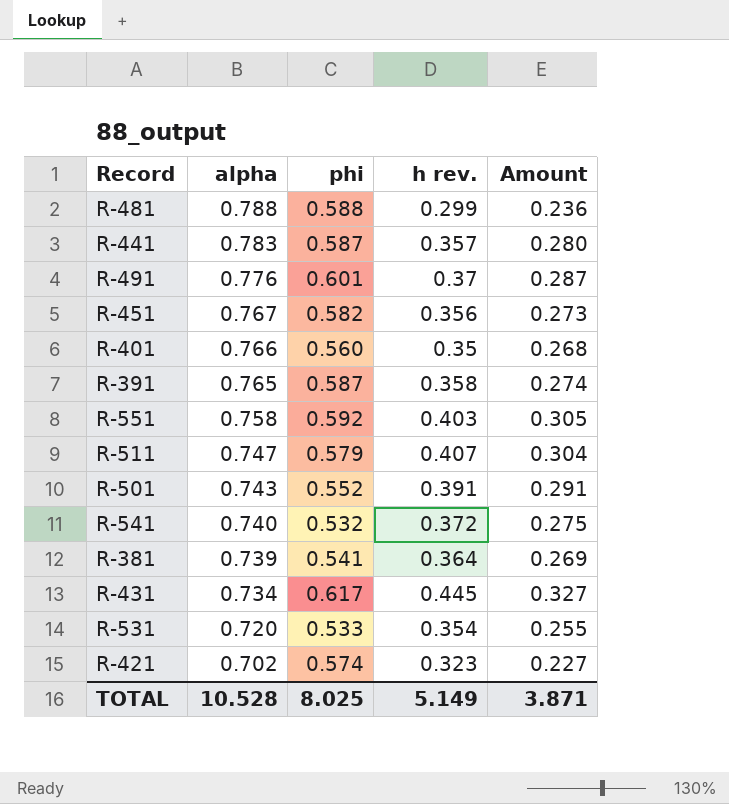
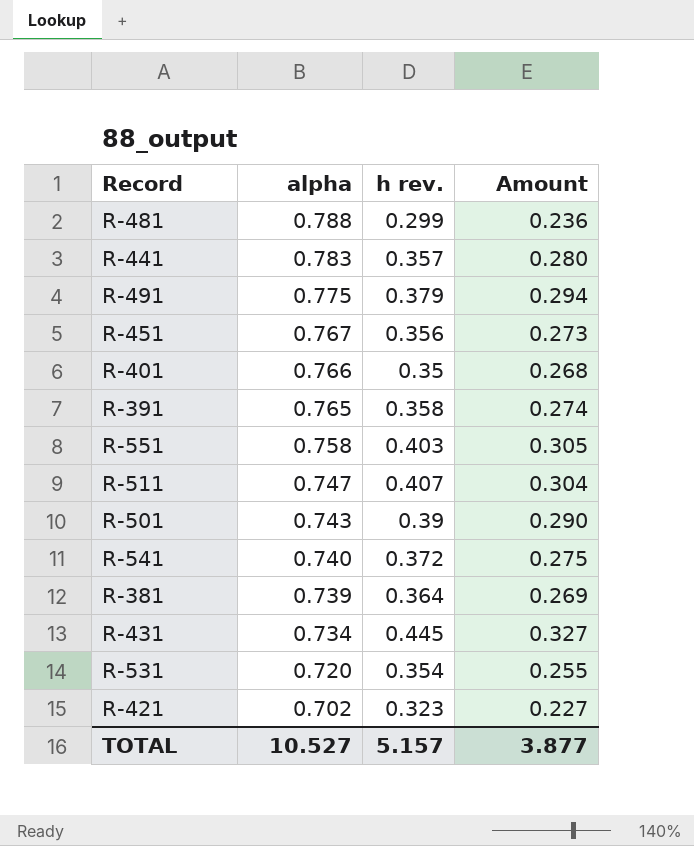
column phi | position: 3 -> none
R-491 | alpha: 0.776 -> 0.775
R-491 | h rev.: 0.37 -> 0.379
R-491 | Amount: 0.287 -> 0.294
R-501 | h rev.: 0.391 -> 0.39
R-501 | Amount: 0.291 -> 0.290
TOTAL | alpha: 10.528 -> 10.527
TOTAL | h rev.: 5.149 -> 5.157
TOTAL | Amount: 3.871 -> 3.877

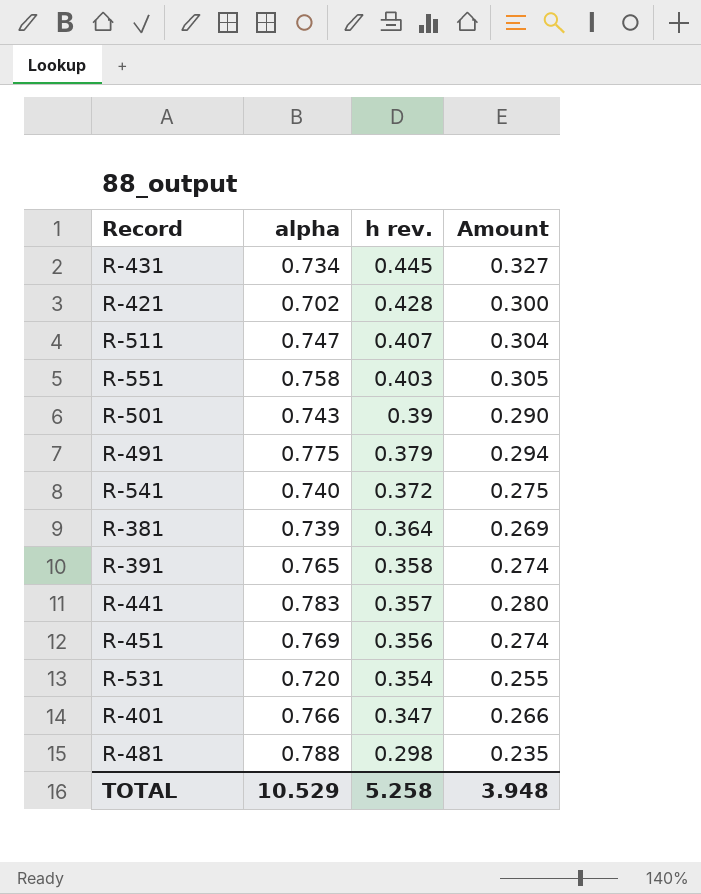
row order: alpha descending -> h rev. descending
R-421 | h rev.: 0.323 -> 0.428
R-421 | Amount: 0.227 -> 0.300
R-451 | alpha: 0.767 -> 0.769
R-451 | Amount: 0.273 -> 0.274
R-401 | h rev.: 0.35 -> 0.347
R-401 | Amount: 0.268 -> 0.266
R-481 | h rev.: 0.299 -> 0.298
R-481 | Amount: 0.236 -> 0.235
TOTAL | alpha: 10.527 -> 10.529
TOTAL | h rev.: 5.157 -> 5.258
TOTAL | Amount: 3.877 -> 3.948

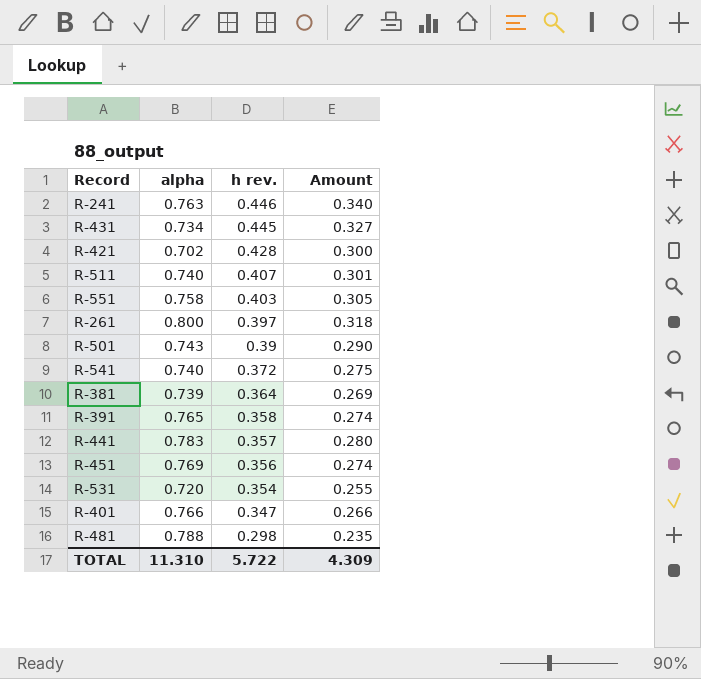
row R-491: 0.775 | 0.379 | 0.294 -> none
row R-241: none -> 0.763 | 0.446 | 0.340
R-511 | alpha: 0.747 -> 0.740
R-511 | Amount: 0.304 -> 0.301
row R-261: none -> 0.800 | 0.397 | 0.318
TOTAL | alpha: 10.529 -> 11.310
TOTAL | h rev.: 5.258 -> 5.722
TOTAL | Amount: 3.948 -> 4.309

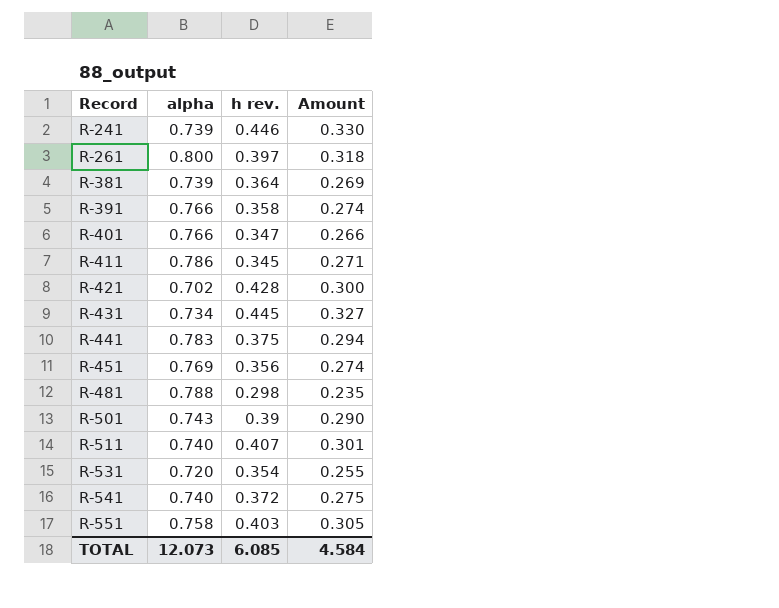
row order: h rev. descending -> Record ascending
R-241 | alpha: 0.763 -> 0.739
R-241 | Amount: 0.340 -> 0.330
R-391 | alpha: 0.765 -> 0.766
row R-411: none -> 0.786 | 0.345 | 0.271
R-441 | h rev.: 0.357 -> 0.375
R-441 | Amount: 0.280 -> 0.294
TOTAL | alpha: 11.310 -> 12.073
TOTAL | h rev.: 5.722 -> 6.085
TOTAL | Amount: 4.309 -> 4.584

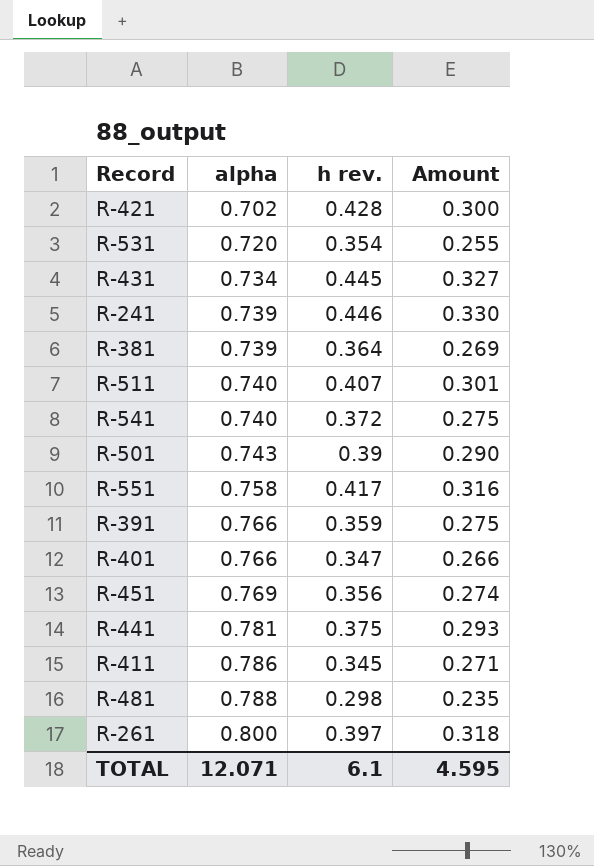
row order: Record ascending -> alpha ascending
R-551 | h rev.: 0.403 -> 0.417
R-551 | Amount: 0.305 -> 0.316
R-391 | h rev.: 0.358 -> 0.359
R-391 | Amount: 0.274 -> 0.275
R-441 | alpha: 0.783 -> 0.781
R-441 | Amount: 0.294 -> 0.293
TOTAL | alpha: 12.073 -> 12.071
TOTAL | h rev.: 6.085 -> 6.1
TOTAL | Amount: 4.584 -> 4.595

